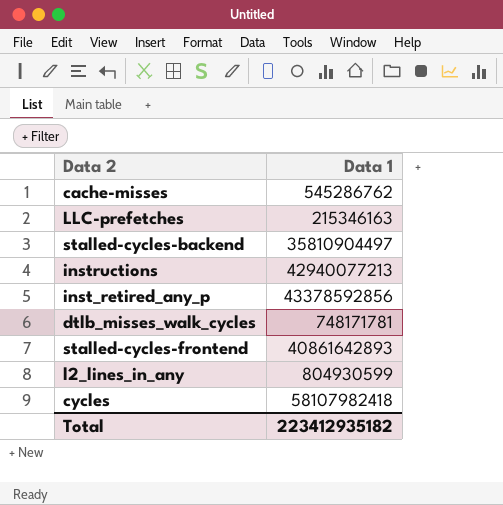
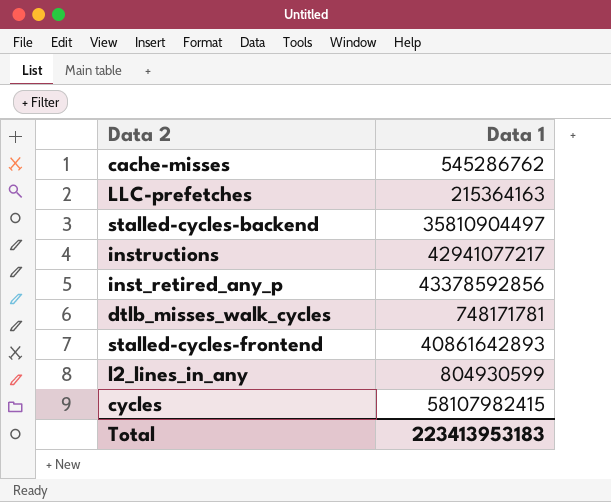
LLC-prefetches | Data 1: 215346163 -> 215364163
instructions | Data 1: 42940077213 -> 42941077217
cycles | Data 1: 58107982418 -> 58107982415
Total | Data 1: 223412935182 -> 223413953183

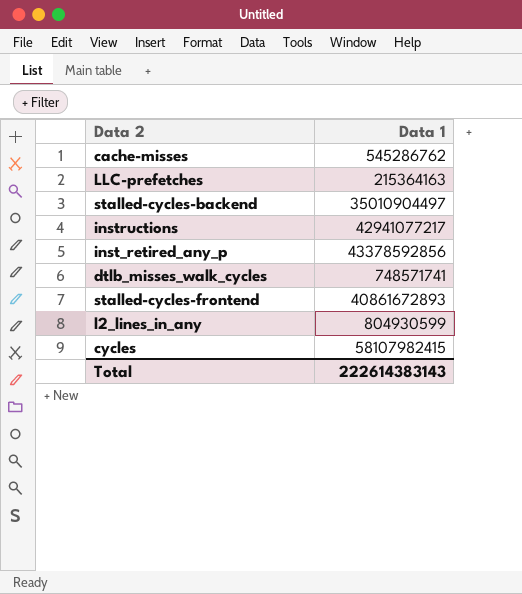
stalled-cycles-backend | Data 1: 35810904497 -> 35010904497
dtlb_misses_walk_cycles | Data 1: 748171781 -> 748571741
stalled-cycles-frontend | Data 1: 40861642893 -> 40861672893
Total | Data 1: 223413953183 -> 222614383143

